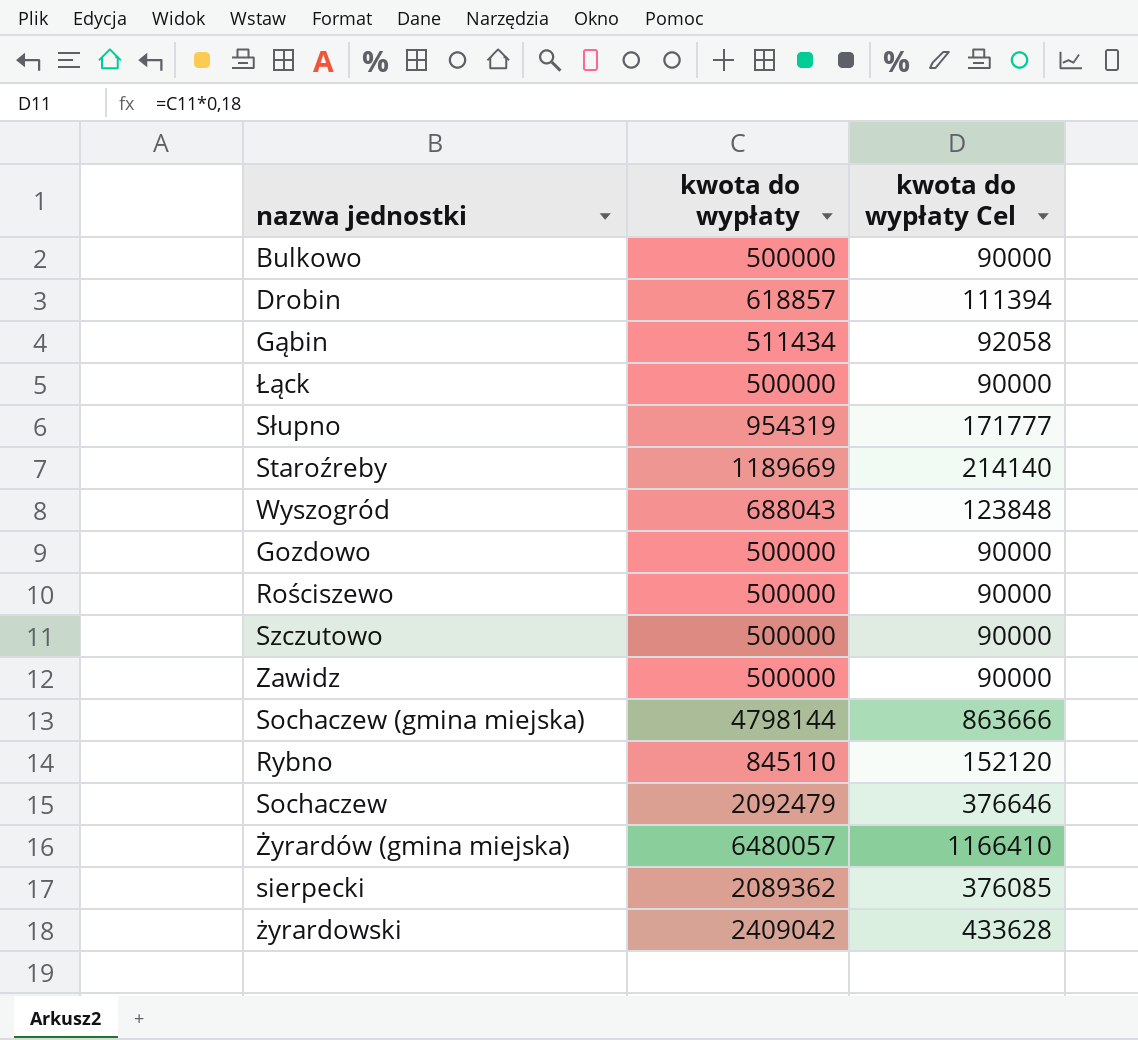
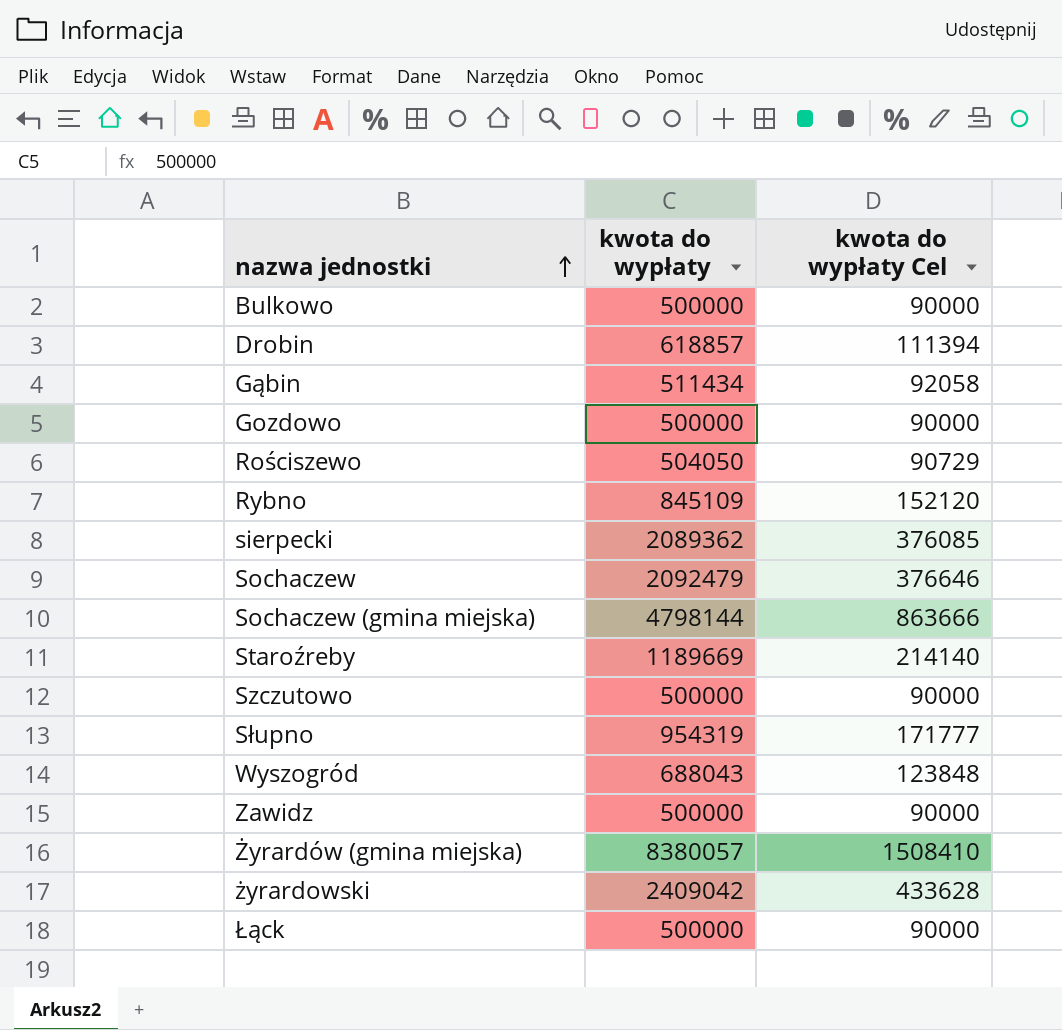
row order: none -> nazwa jednostki ascending
Rościszewo | kwota do wypłaty: 500000 -> 504050
Rościszewo | kwota do wypłaty Cel: 90000 -> 90729
Rybno | kwota do wypłaty: 845110 -> 845109
Żyrardów (gmina miejska) | kwota do wypłaty: 6480057 -> 8380057
Żyrardów (gmina miejska) | kwota do wypłaty Cel: 1166410 -> 1508410

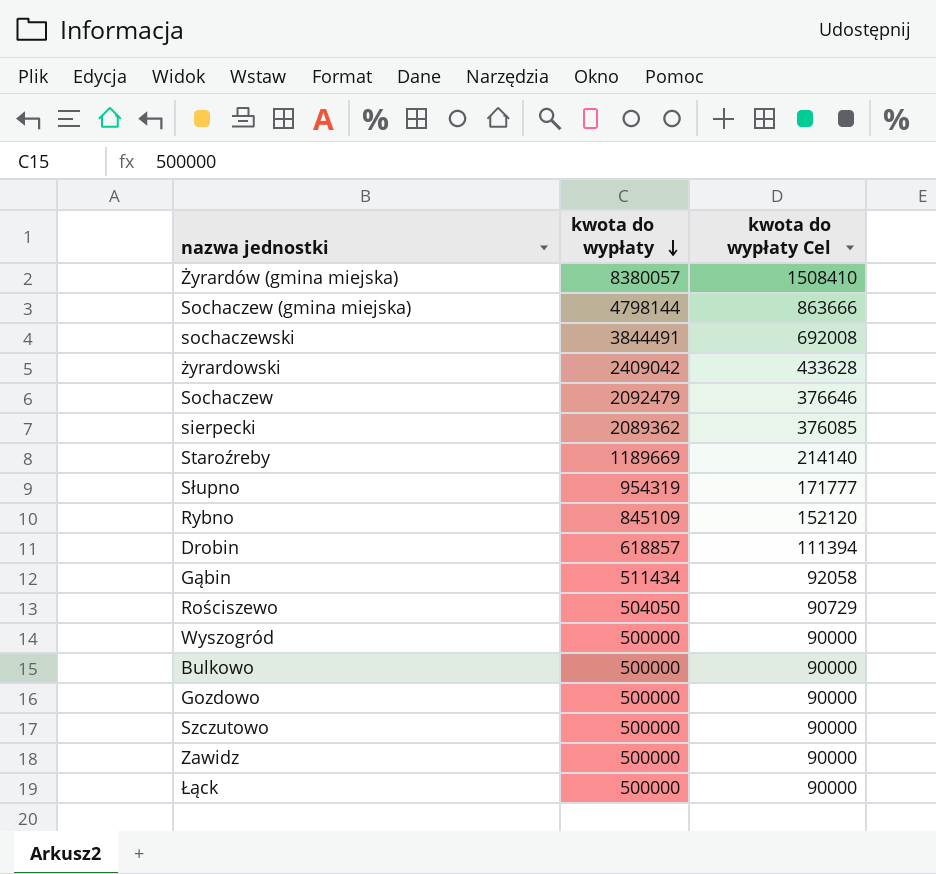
row order: nazwa jednostki ascending -> kwota do wypłaty descending
row sochaczewski: none -> 3844491 | 692008
Wyszogród | kwota do wypłaty: 688043 -> 500000
Wyszogród | kwota do wypłaty Cel: 123848 -> 90000

